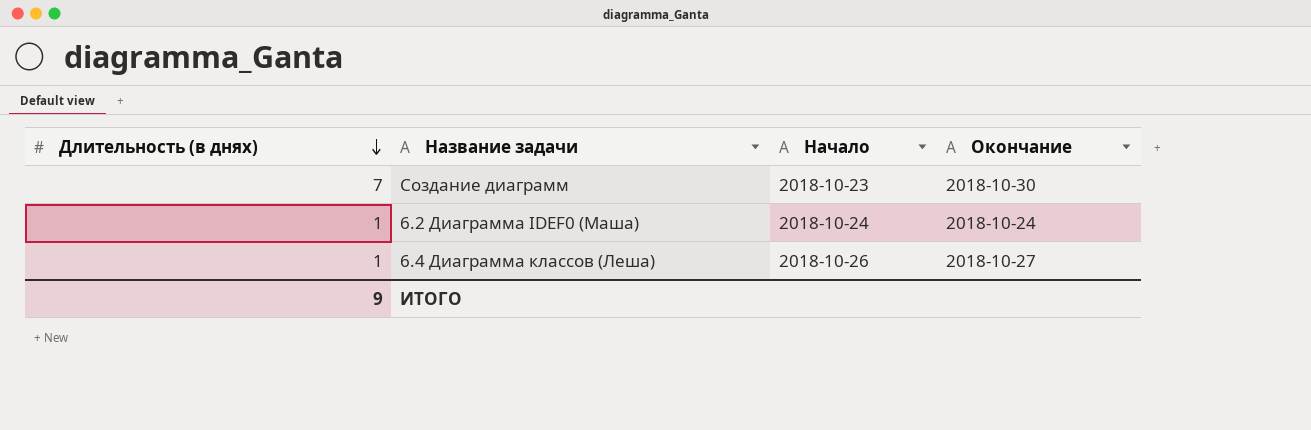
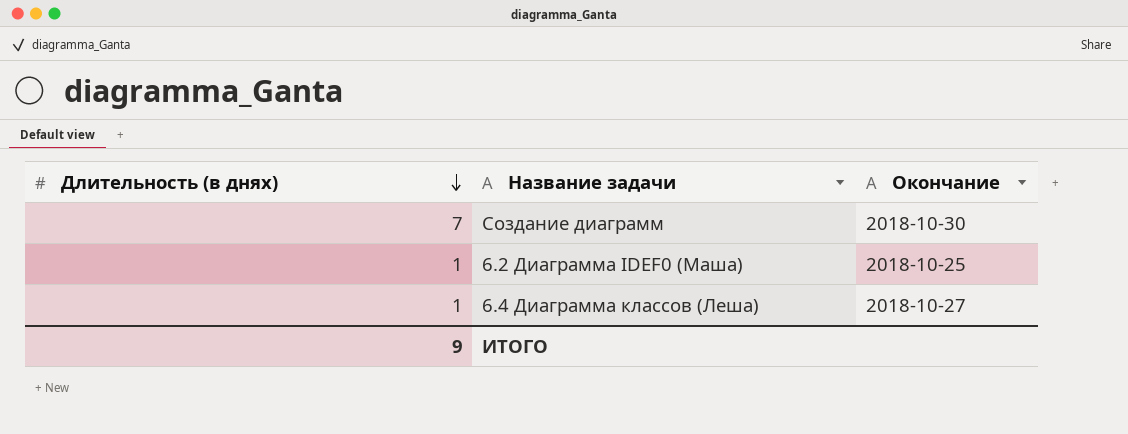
column Начало | position: 3 -> none
6.2 Диаграмма IDEF0 (Маша) | Окончание: 2018-10-24 -> 2018-10-25

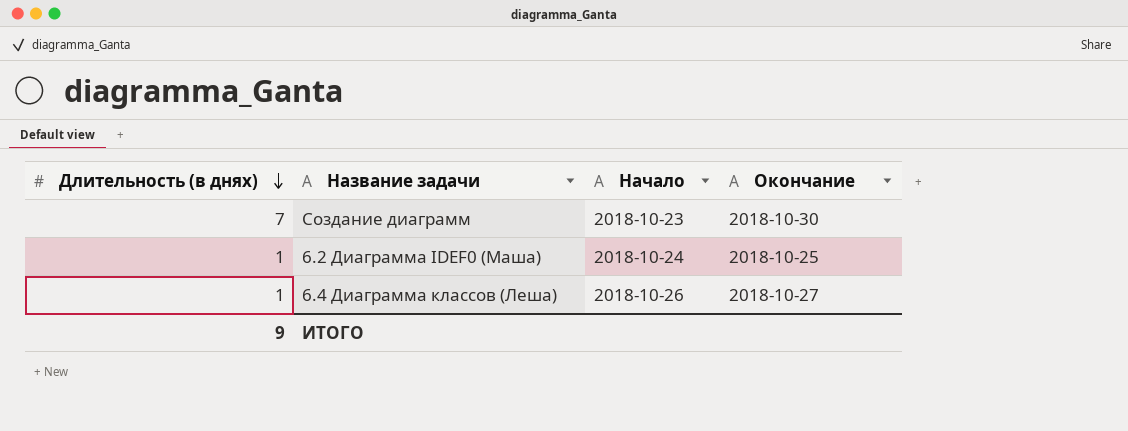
column Начало | position: none -> 3

